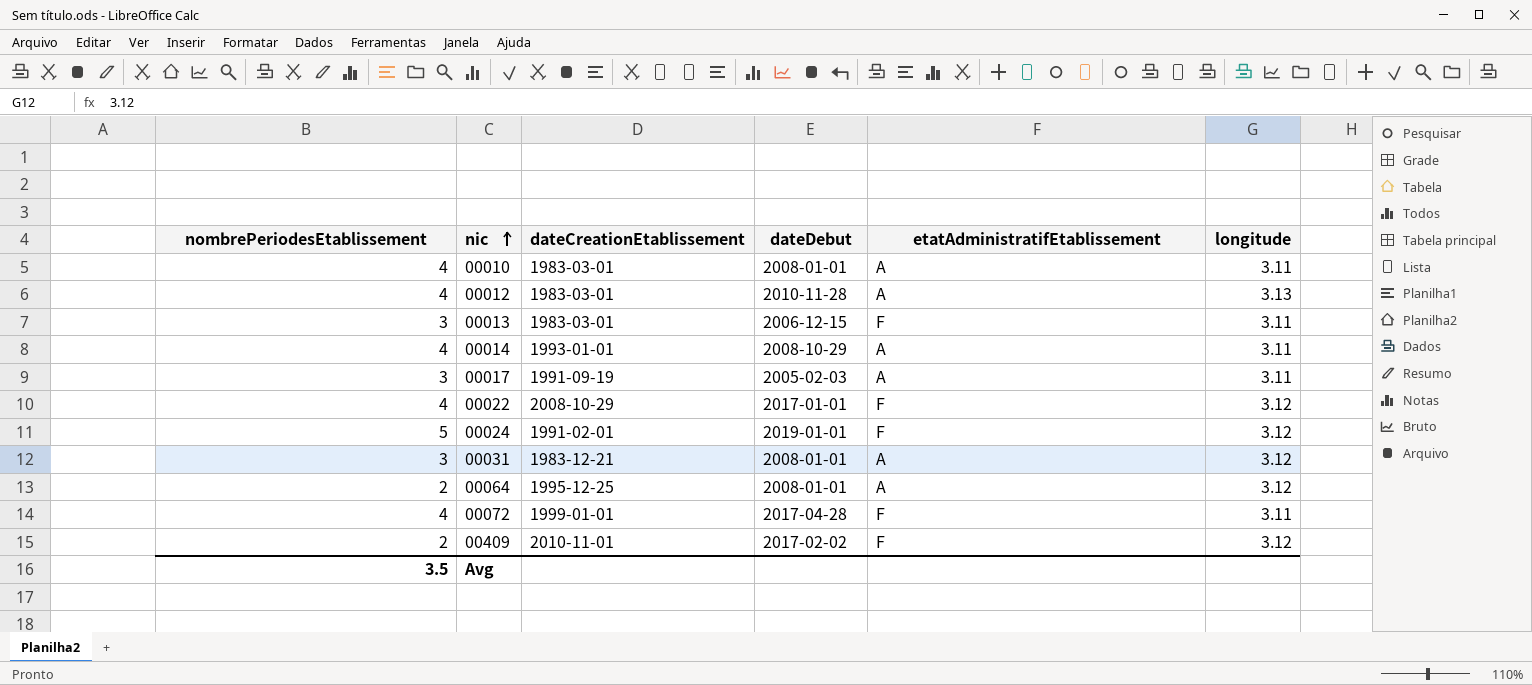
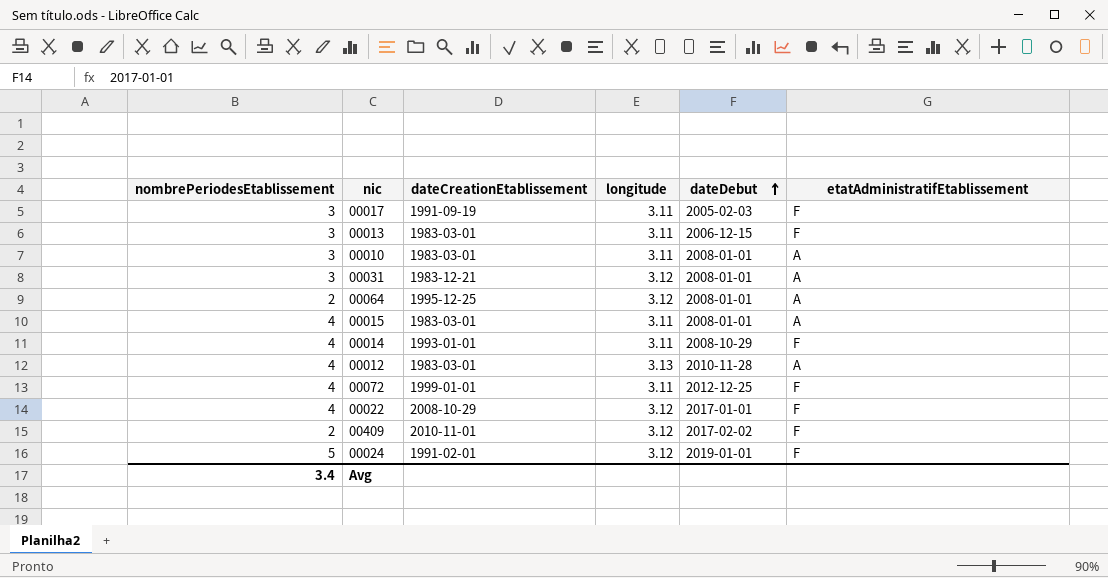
row order: nic ascending -> dateDebut ascending
column longitude | position: 6 -> 4
00017 | etatAdministratifEtablissement: A -> F
00010 | nombrePeriodesEtablissement: 4 -> 3
row 00015: none -> 4 | 1983-03-01 | 3.11 | 2008-01-01 | A
00014 | etatAdministratifEtablissement: A -> F
00072 | dateDebut: 2017-04-28 -> 2012-12-25
Avg | nombrePeriodesEtablissement: 3.5 -> 3.4

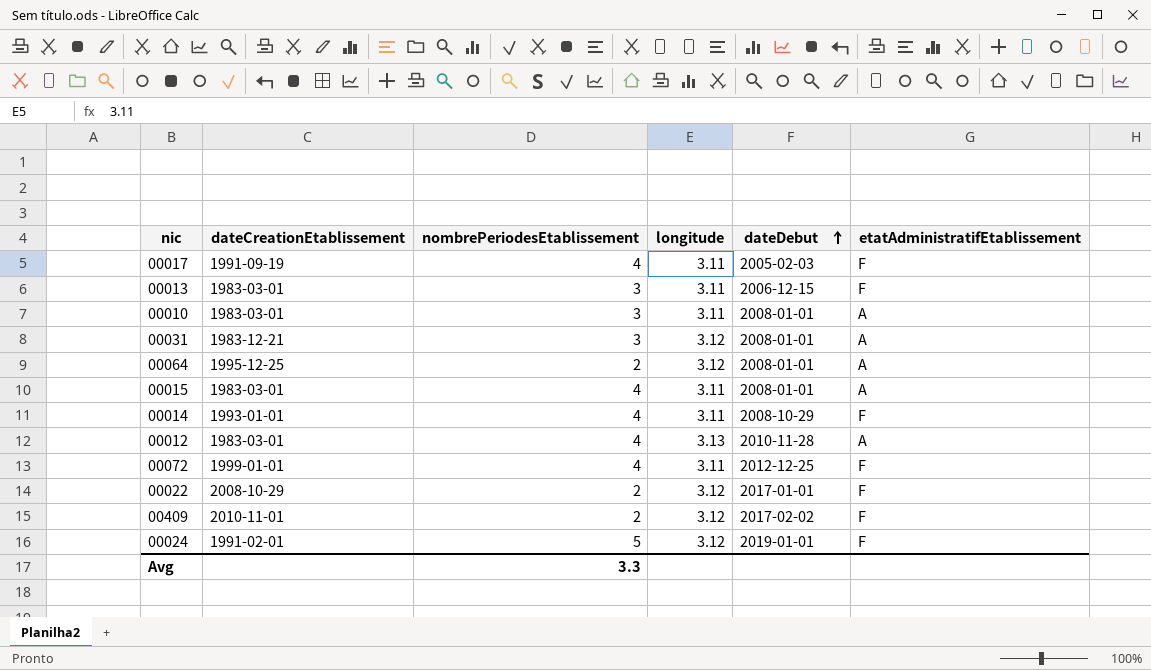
column nombrePeriodesEtablissement | position: 1 -> 3
00017 | nombrePeriodesEtablissement: 3 -> 4
00022 | nombrePeriodesEtablissement: 4 -> 2
Avg | nombrePeriodesEtablissement: 3.4 -> 3.3

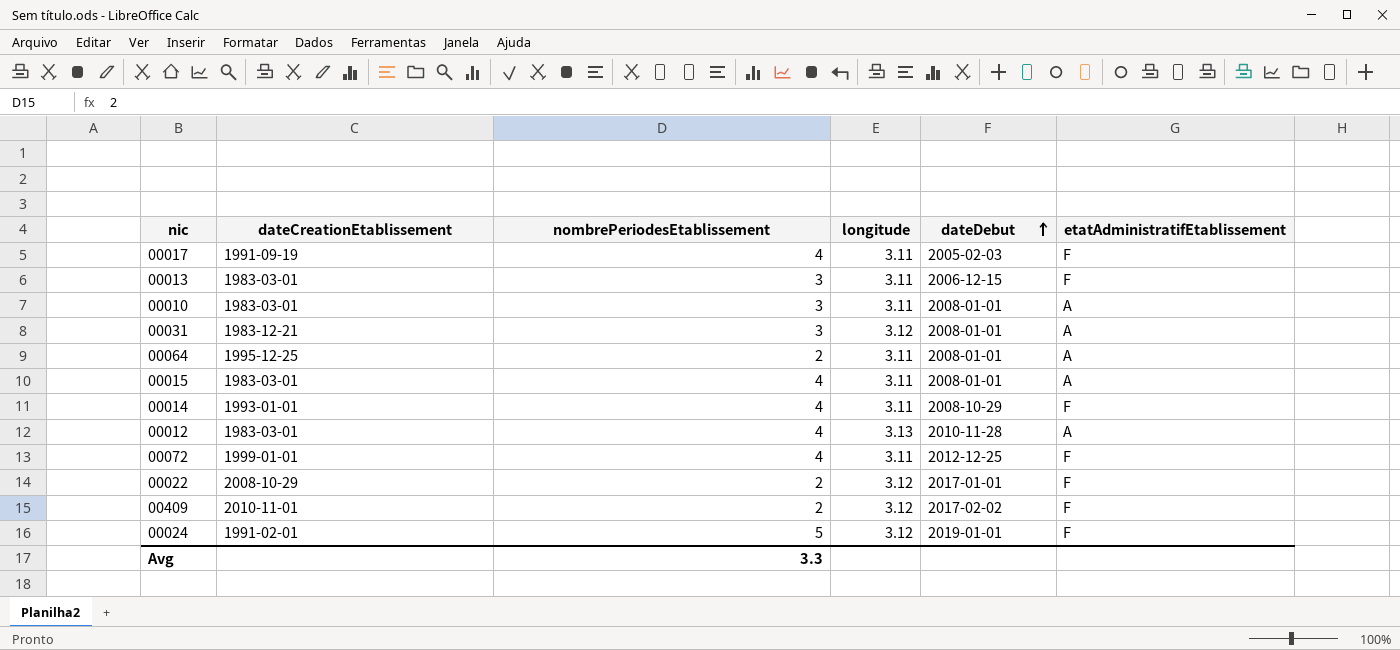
00064 | longitude: 3.12 -> 3.11

